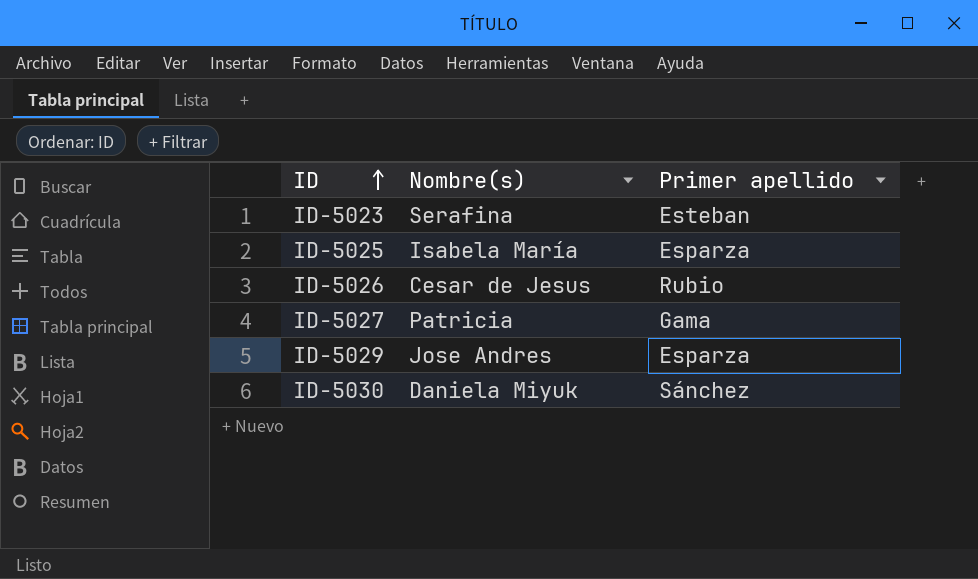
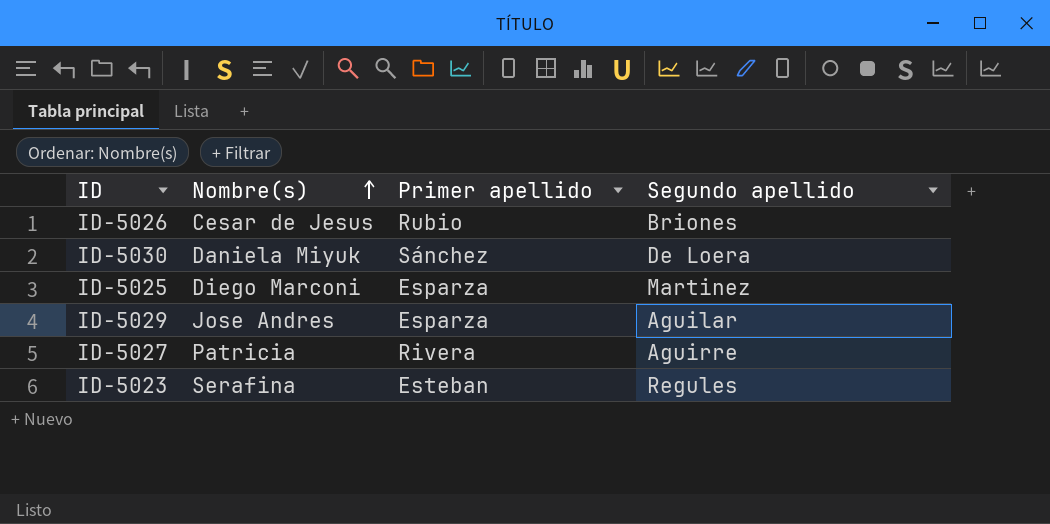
row order: ID ascending -> Nombre(s) ascending
column Segundo apellido | position: none -> 4
ID-5025 | Nombre(s): Isabela María -> Diego Marconi
ID-5027 | Primer apellido: Gama -> Rivera

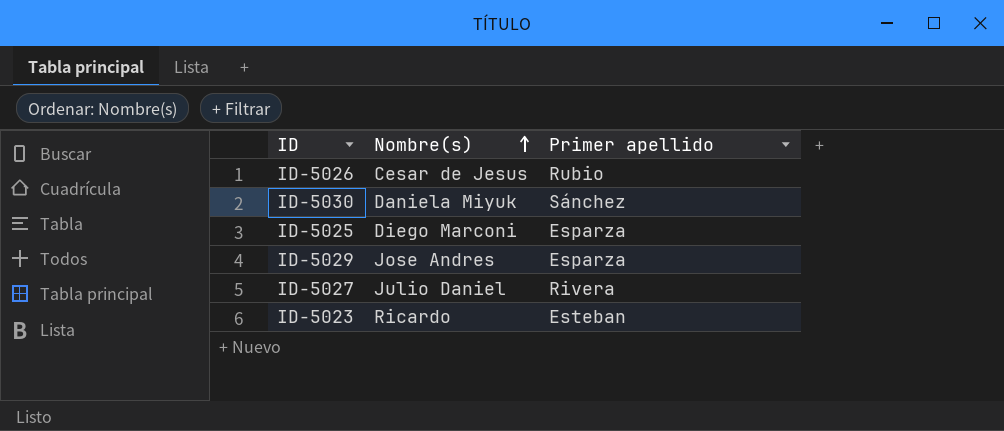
column Segundo apellido | position: 4 -> none
ID-5027 | Nombre(s): Patricia -> Julio Daniel
ID-5023 | Nombre(s): Serafina -> Ricardo

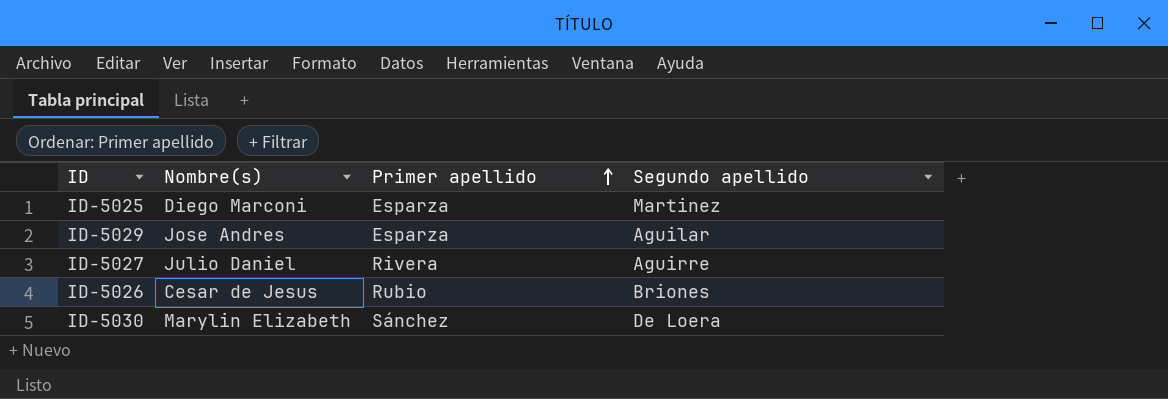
row order: Nombre(s) ascending -> Primer apellido ascending
column Segundo apellido | position: none -> 4
row ID-5023: Ricardo | Esteban -> none
ID-5030 | Nombre(s): Daniela Miyuk -> Marylin Elizabeth

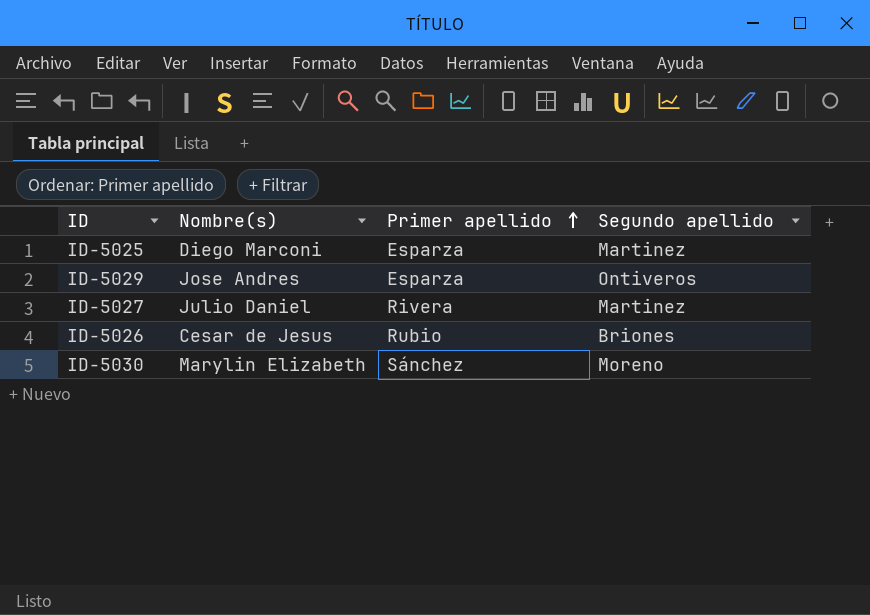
ID-5029 | Segundo apellido: Aguilar -> Ontiveros
ID-5027 | Segundo apellido: Aguirre -> Martinez
ID-5030 | Segundo apellido: De Loera -> Moreno

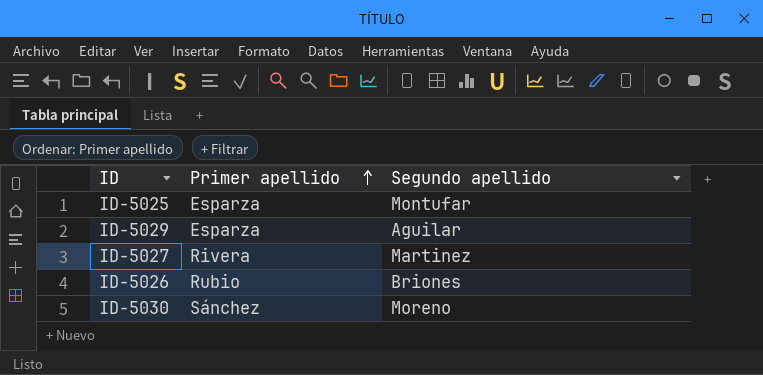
column Nombre(s) | position: 2 -> none
ID-5025 | Segundo apellido: Martinez -> Montufar
ID-5029 | Segundo apellido: Ontiveros -> Aguilar

